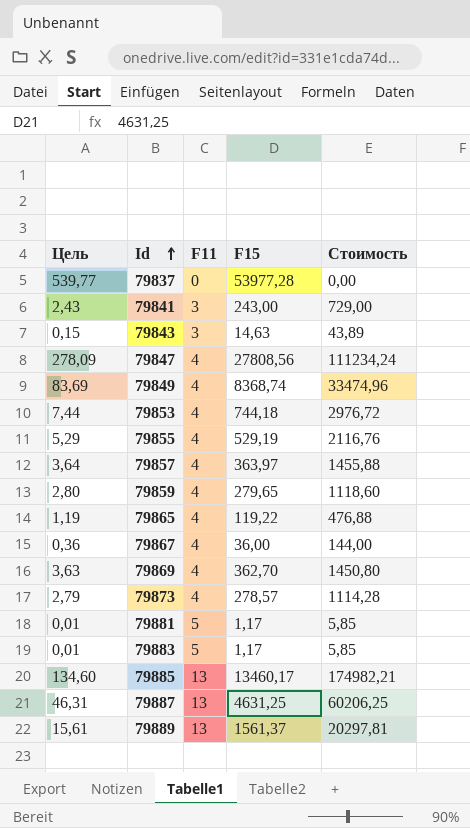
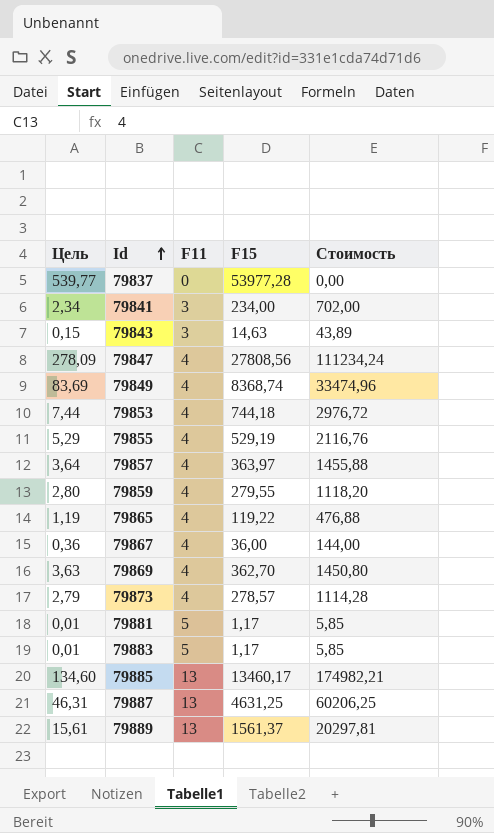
79841 | Цель: 2,43 -> 2,34
79841 | F15: 243,00 -> 234,00
79841 | Стоимость: 729,00 -> 702,00
79859 | F15: 279,65 -> 279,55
79859 | Стоимость: 1118,60 -> 1118,20

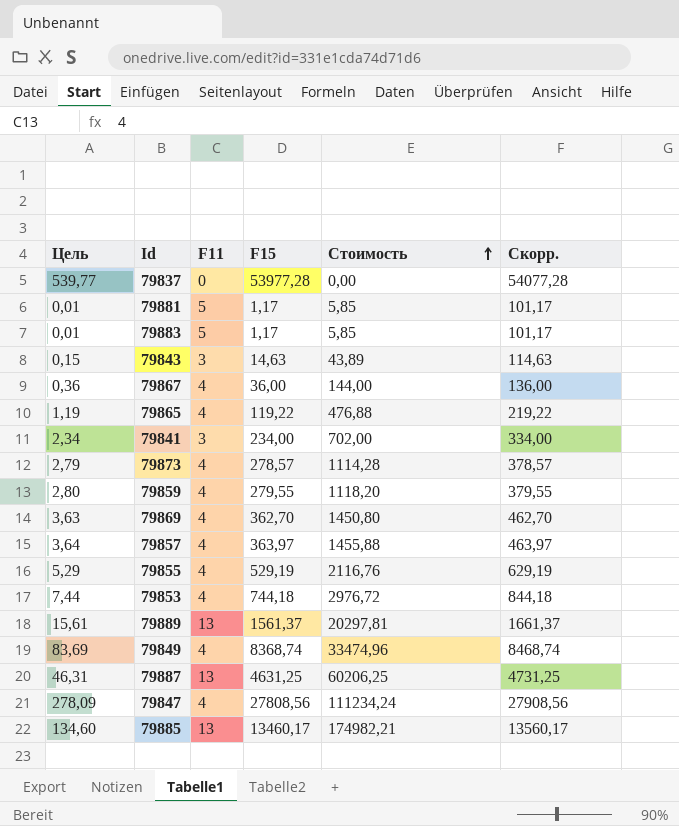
row order: Id ascending -> Стоимость ascending
column Скорр. | formula: none -> [F15] + 100

